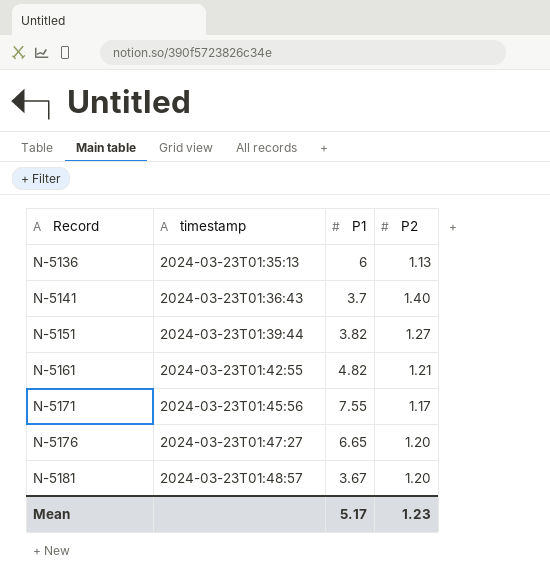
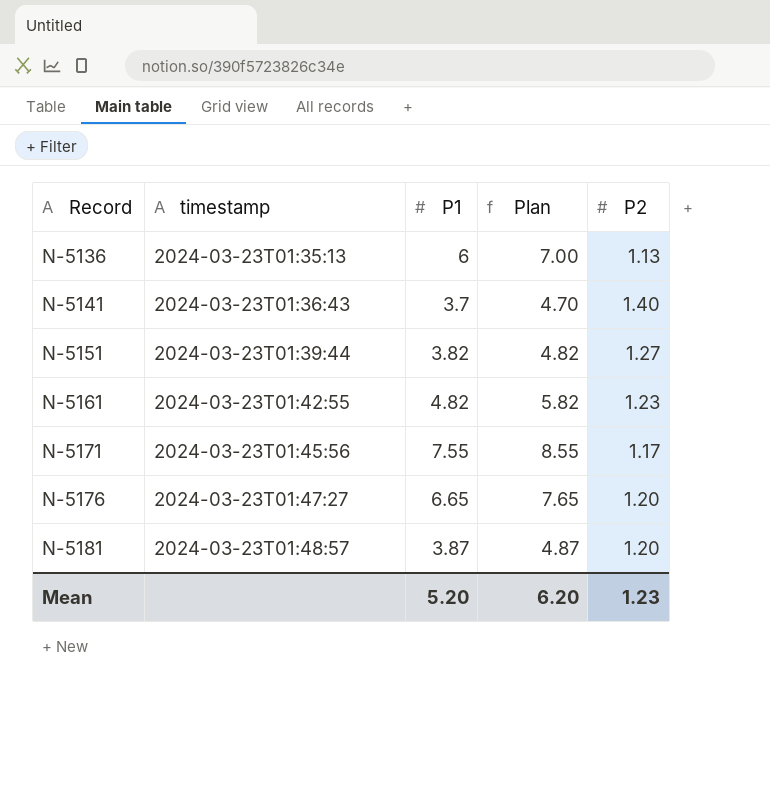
column Plan | formula: none -> [P1] + 1
N-5161 | P2: 1.21 -> 1.23
N-5181 | P1: 3.67 -> 3.87
Mean | P1: 5.17 -> 5.20

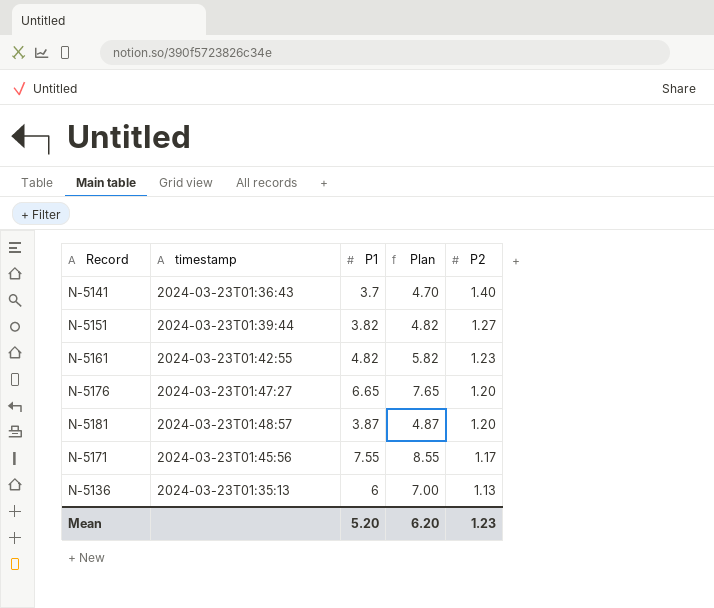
row order: Record ascending -> P2 descending

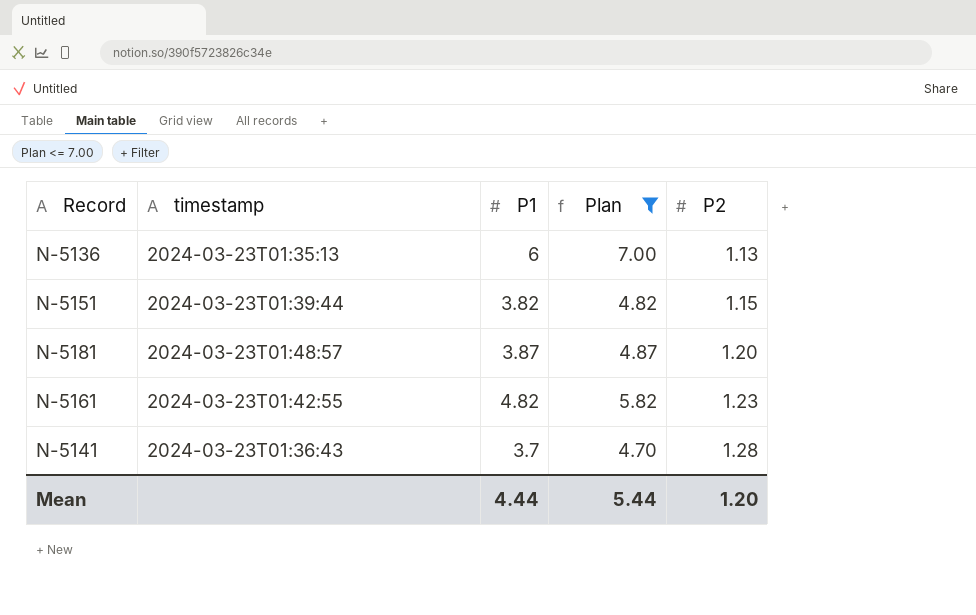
filter: none -> Plan <= 7.00
row order: P2 descending -> P2 ascending
N-5151 | P2: 1.27 -> 1.15
N-5141 | P2: 1.40 -> 1.28
Mean | P1: 5.20 -> 4.44
Mean | Plan: 6.20 -> 5.44
Mean | P2: 1.23 -> 1.20

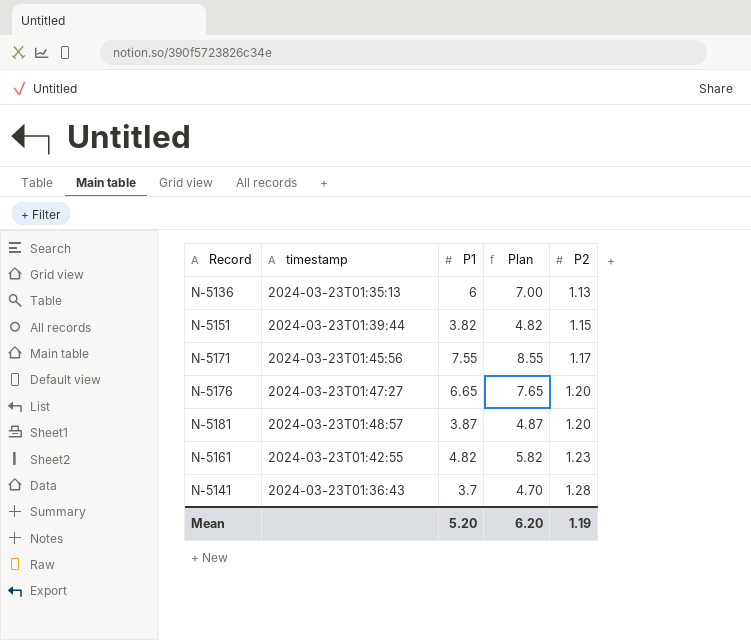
filter: Plan <= 7.00 -> none
Mean | P1: 4.44 -> 5.20
Mean | Plan: 5.44 -> 6.20
Mean | P2: 1.20 -> 1.19

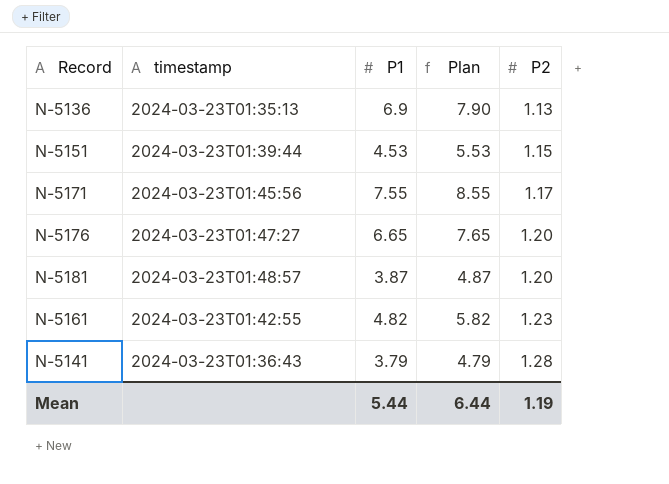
N-5136 | P1: 6 -> 6.9
N-5136 | Plan: 7.00 -> 7.90
N-5151 | P1: 3.82 -> 4.53
N-5151 | Plan: 4.82 -> 5.53
N-5141 | P1: 3.7 -> 3.79
N-5141 | Plan: 4.70 -> 4.79
Mean | P1: 5.20 -> 5.44
Mean | Plan: 6.20 -> 6.44

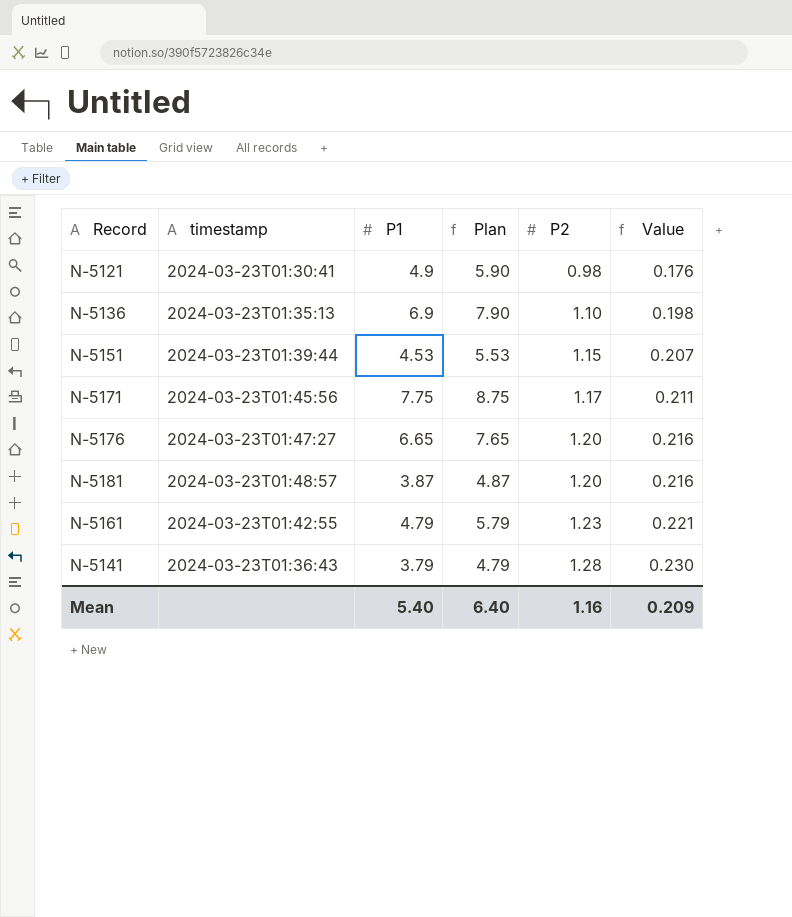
column Value | formula: none -> [P2] * 0.18
row N-5121: none -> 2024-03-23T01:30:41 | 4.9 | 5.90 | 0.98 | 0.176
N-5136 | P2: 1.13 -> 1.10
N-5171 | P1: 7.55 -> 7.75
N-5171 | Plan: 8.55 -> 8.75
N-5161 | P1: 4.82 -> 4.79
N-5161 | Plan: 5.82 -> 5.79
Mean | P1: 5.44 -> 5.40
Mean | Plan: 6.44 -> 6.40
Mean | P2: 1.19 -> 1.16

